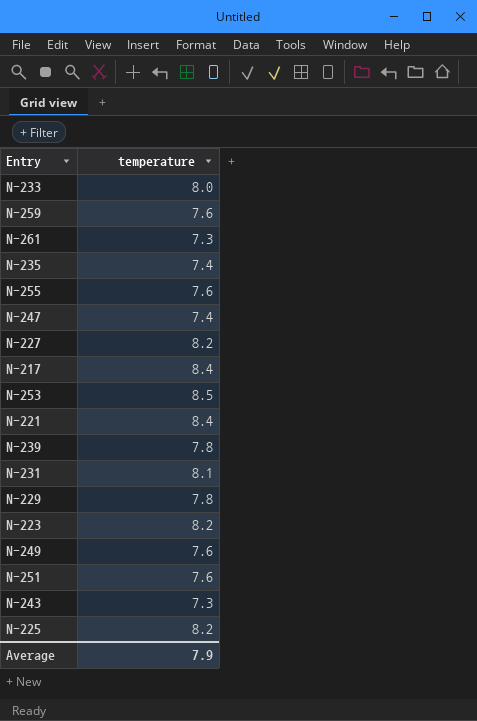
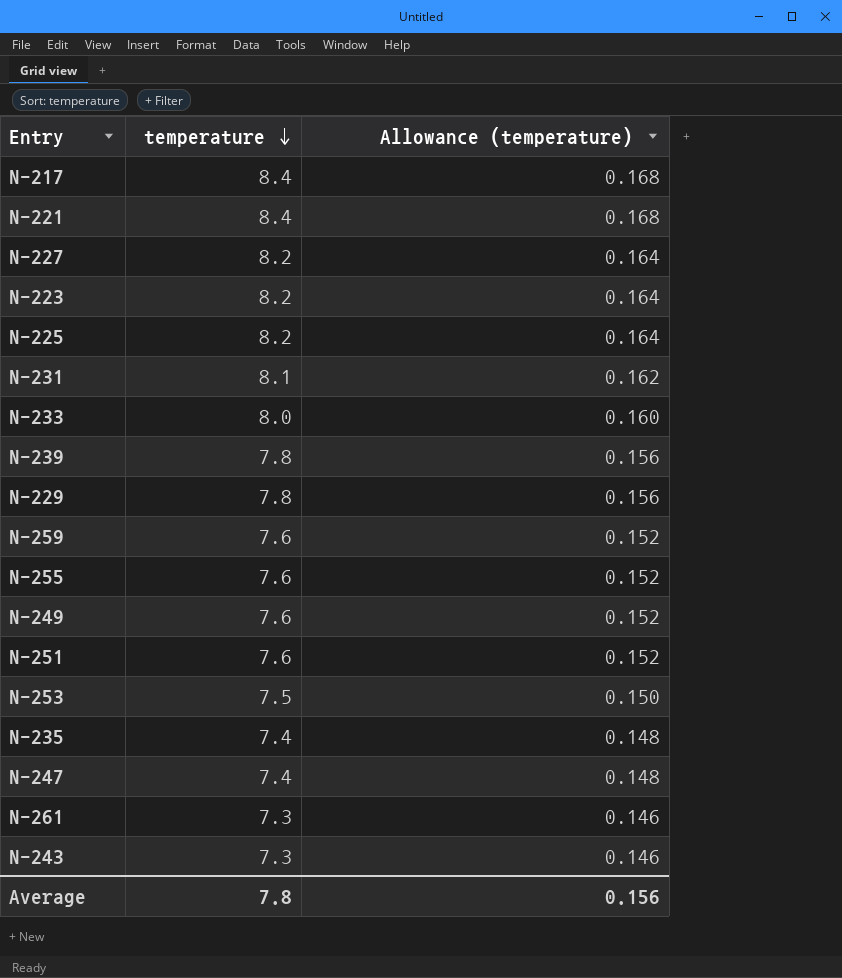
row order: none -> temperature descending
column Allowance (temperature) | formula: none -> [temperature] * 0.02
N-253 | temperature: 8.5 -> 7.5
Average | temperature: 7.9 -> 7.8

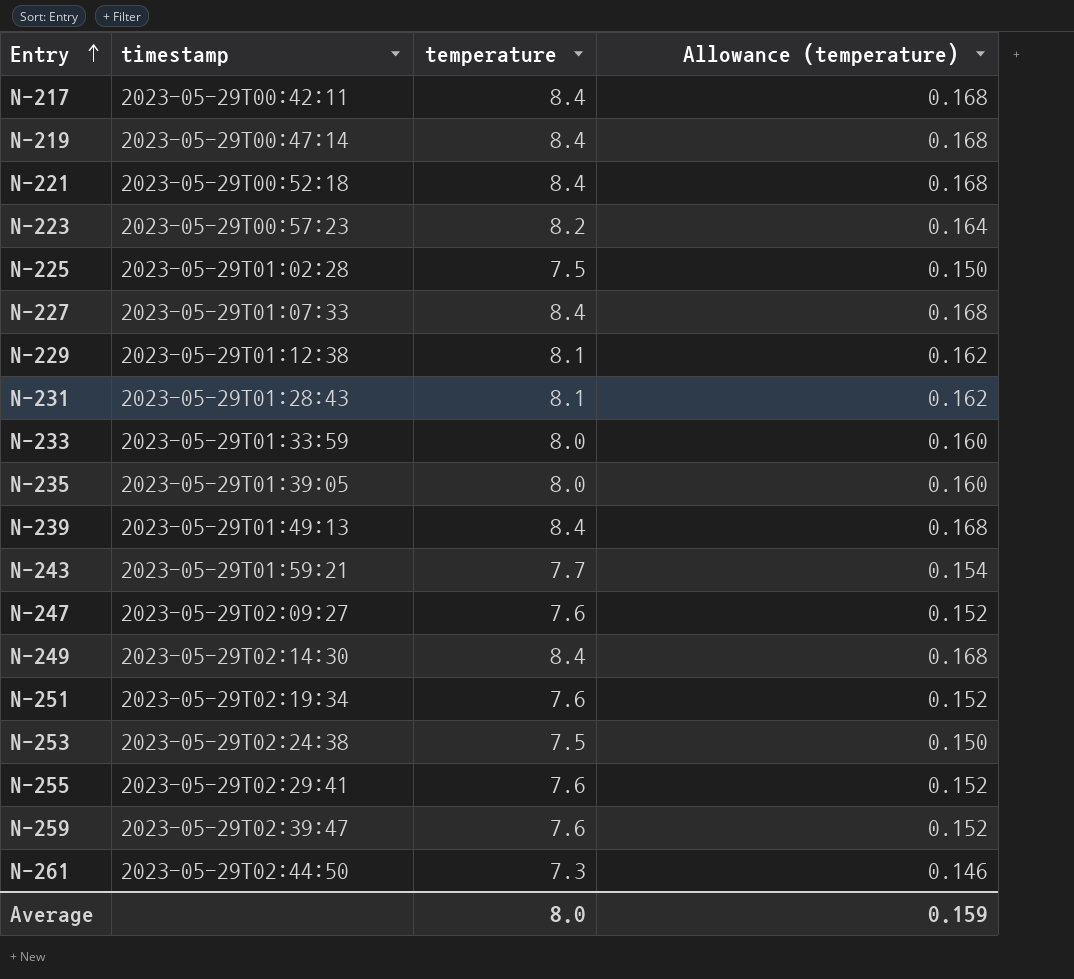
row order: temperature descending -> Entry ascending
column timestamp | position: none -> 2
row N-219: none -> 2023-05-29T00:47:14 | 8.4 | 0.168
N-225 | temperature: 8.2 -> 7.5
N-225 | Allowance (temperature): 0.164 -> 0.150
N-227 | temperature: 8.2 -> 8.4
N-227 | Allowance (temperature): 0.164 -> 0.168
N-229 | temperature: 7.8 -> 8.1
N-229 | Allowance (temperature): 0.156 -> 0.162
N-235 | temperature: 7.4 -> 8.0
N-235 | Allowance (temperature): 0.148 -> 0.160
N-239 | temperature: 7.8 -> 8.4
N-239 | Allowance (temperature): 0.156 -> 0.168
N-243 | temperature: 7.3 -> 7.7
N-243 | Allowance (temperature): 0.146 -> 0.154
N-247 | temperature: 7.4 -> 7.6
N-247 | Allowance (temperature): 0.148 -> 0.152
N-249 | temperature: 7.6 -> 8.4
N-249 | Allowance (temperature): 0.152 -> 0.168
Average | temperature: 7.8 -> 8.0
Average | Allowance (temperature): 0.156 -> 0.159

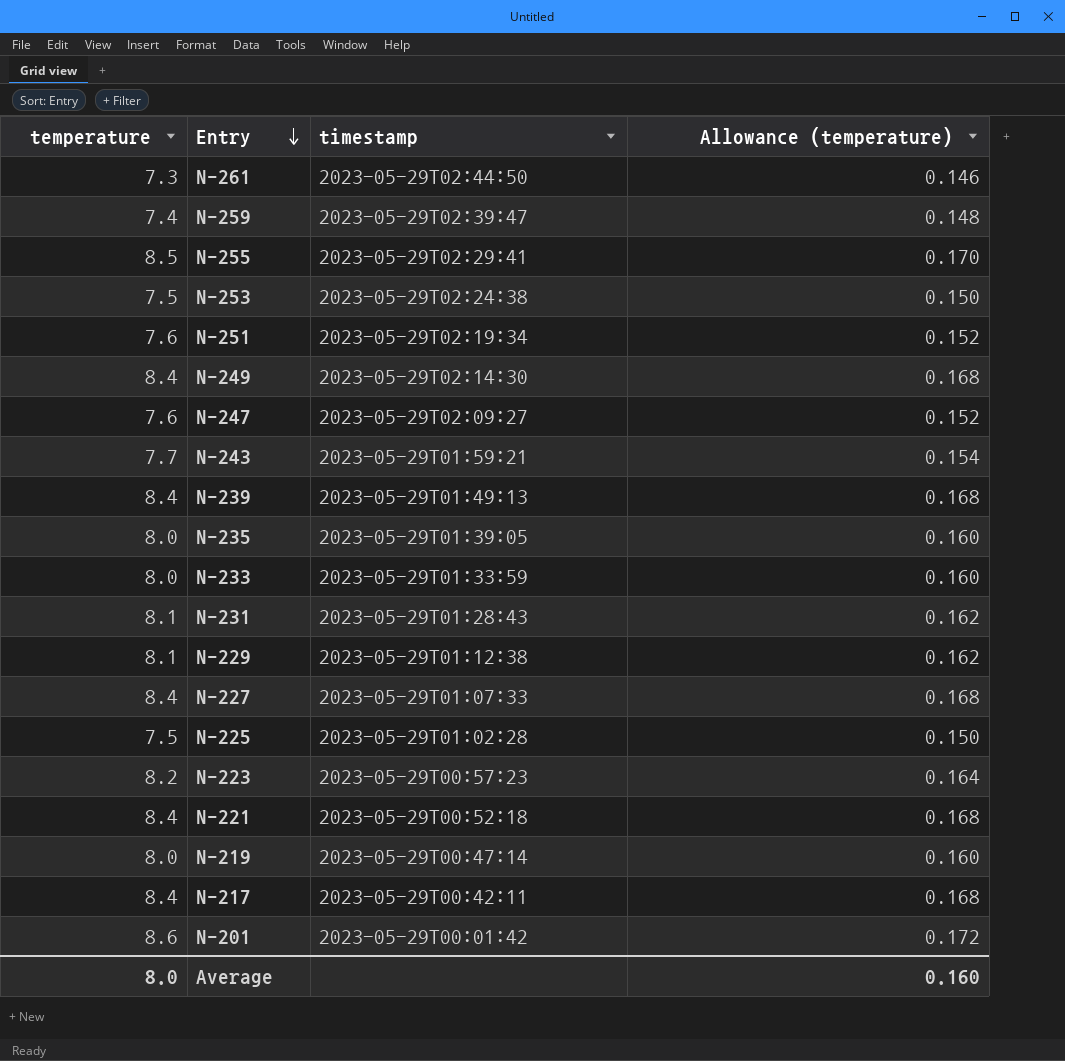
row order: Entry ascending -> Entry descending
column temperature | position: 3 -> 1
N-259 | temperature: 7.6 -> 7.4
N-259 | Allowance (temperature): 0.152 -> 0.148
N-255 | temperature: 7.6 -> 8.5
N-255 | Allowance (temperature): 0.152 -> 0.170
N-219 | temperature: 8.4 -> 8.0
N-219 | Allowance (temperature): 0.168 -> 0.160
row N-201: none -> 8.6 | 2023-05-29T00:01:42 | 0.172
Average | Allowance (temperature): 0.159 -> 0.160

